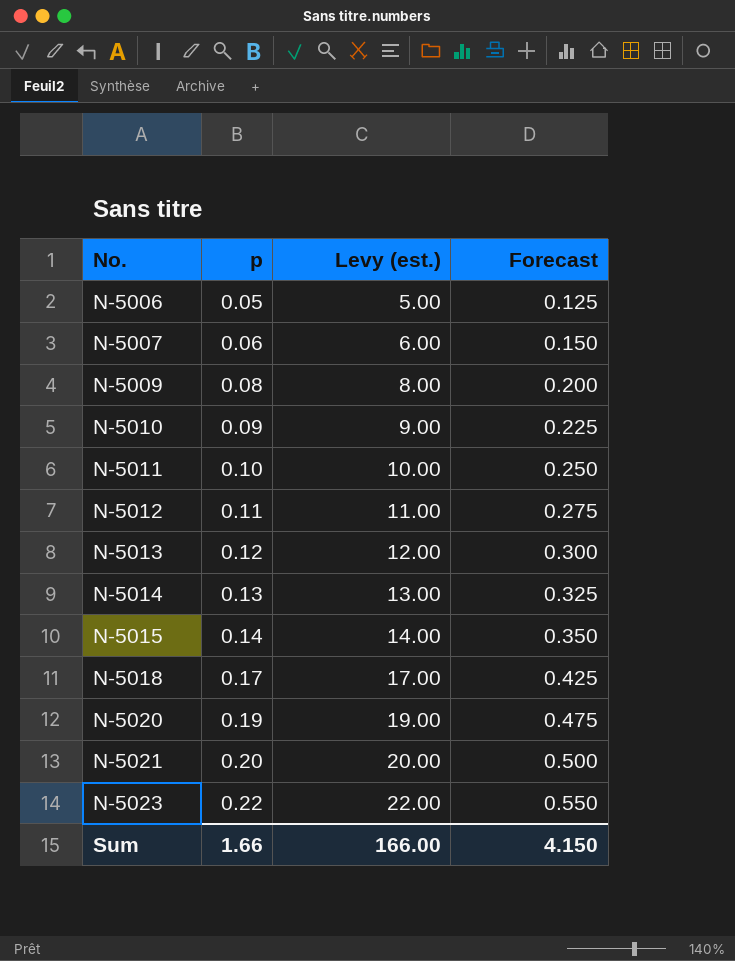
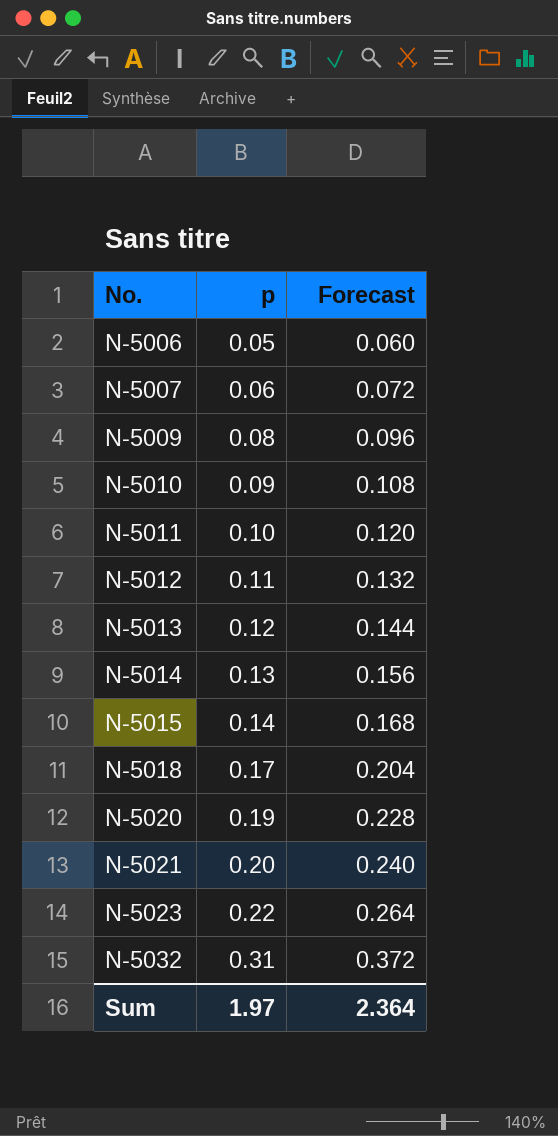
column Levy (est.) | formula: [p] * 100 -> none
column Forecast | formula: [p] * 2.5 -> [p] * 1.2
row N-5032: none -> 0.31 | 0.372
Sum | p: 1.66 -> 1.97
Sum | Forecast: 4.150 -> 2.364

